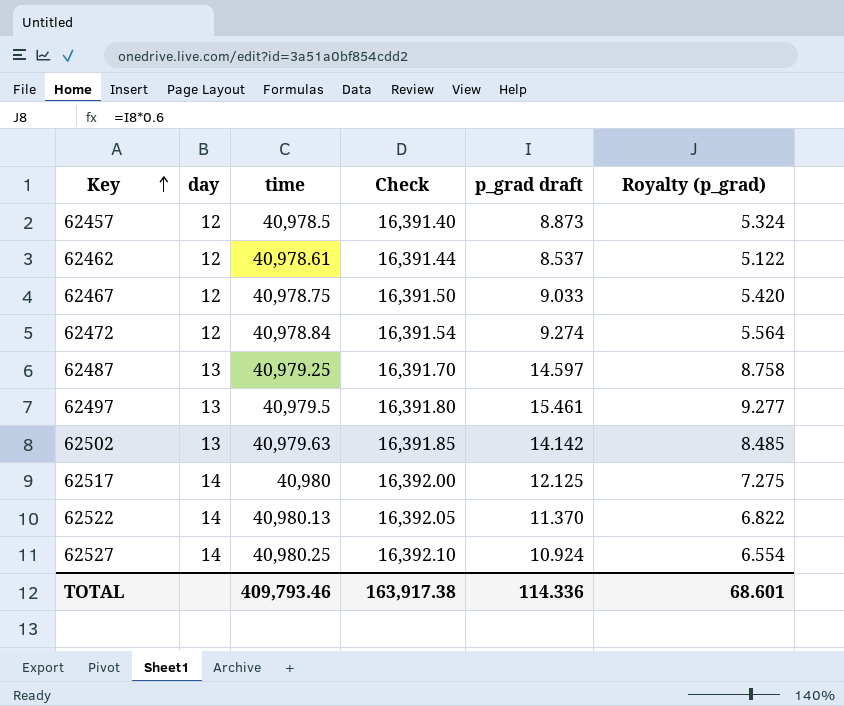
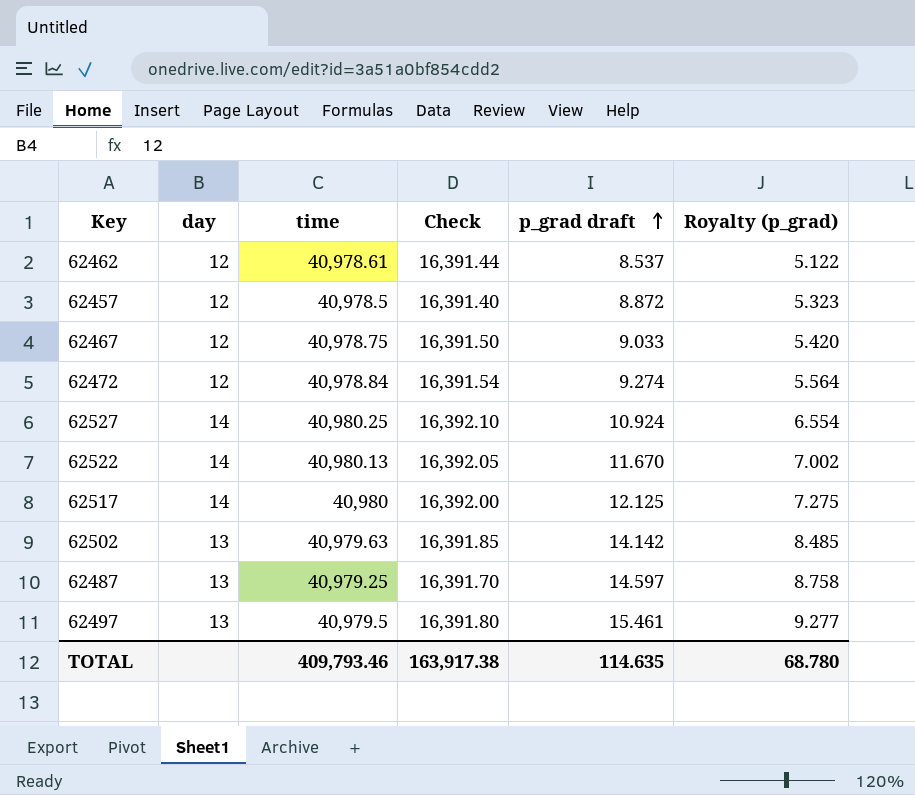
row order: Key ascending -> p_grad draft ascending
62457 | p_grad draft: 8.873 -> 8.872
62457 | Royalty (p_grad): 5.324 -> 5.323
62522 | p_grad draft: 11.370 -> 11.670
62522 | Royalty (p_grad): 6.822 -> 7.002
TOTAL | p_grad draft: 114.336 -> 114.635
TOTAL | Royalty (p_grad): 68.601 -> 68.780

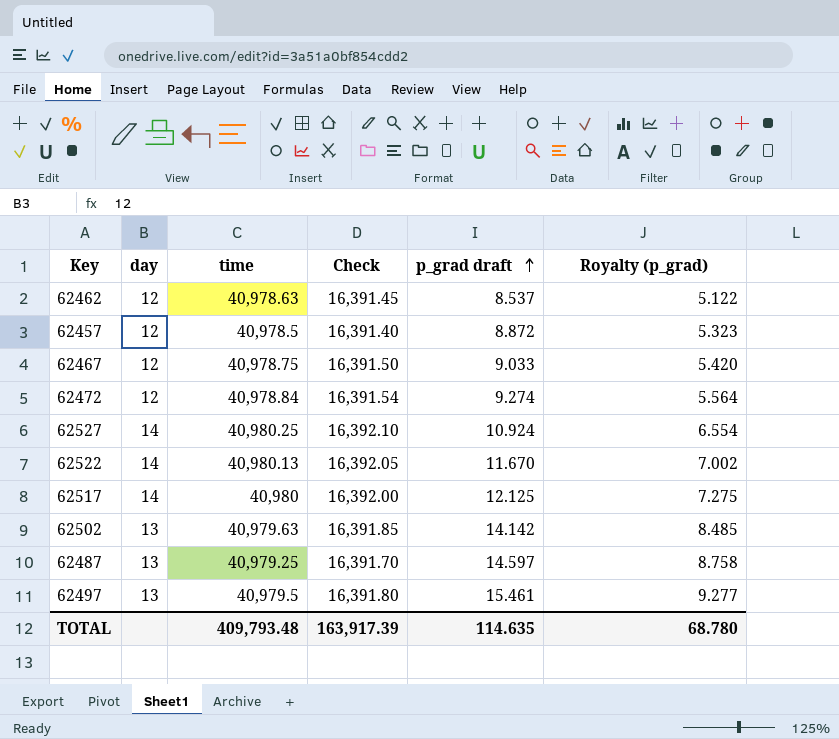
62462 | time: 40,978.61 -> 40,978.63
62462 | Check: 16,391.44 -> 16,391.45
TOTAL | time: 409,793.46 -> 409,793.48
TOTAL | Check: 163,917.38 -> 163,917.39

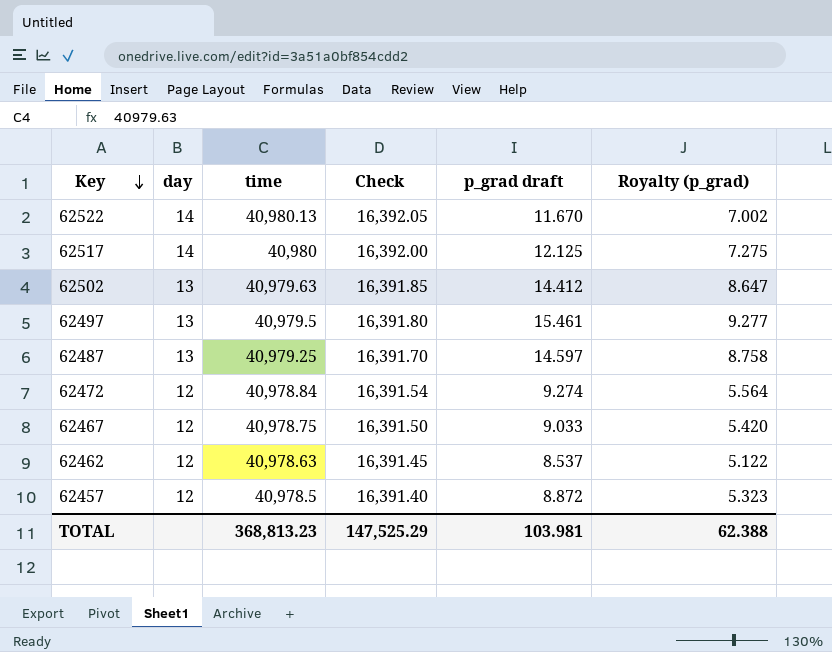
row order: p_grad draft ascending -> Key descending
row 62527: 14 | 40,980.25 | 16,392.10 | 10.924 | 6.554 -> none
62502 | p_grad draft: 14.142 -> 14.412
62502 | Royalty (p_grad): 8.485 -> 8.647
TOTAL | time: 409,793.48 -> 368,813.23
TOTAL | Check: 163,917.39 -> 147,525.29
TOTAL | p_grad draft: 114.635 -> 103.981
TOTAL | Royalty (p_grad): 68.780 -> 62.388

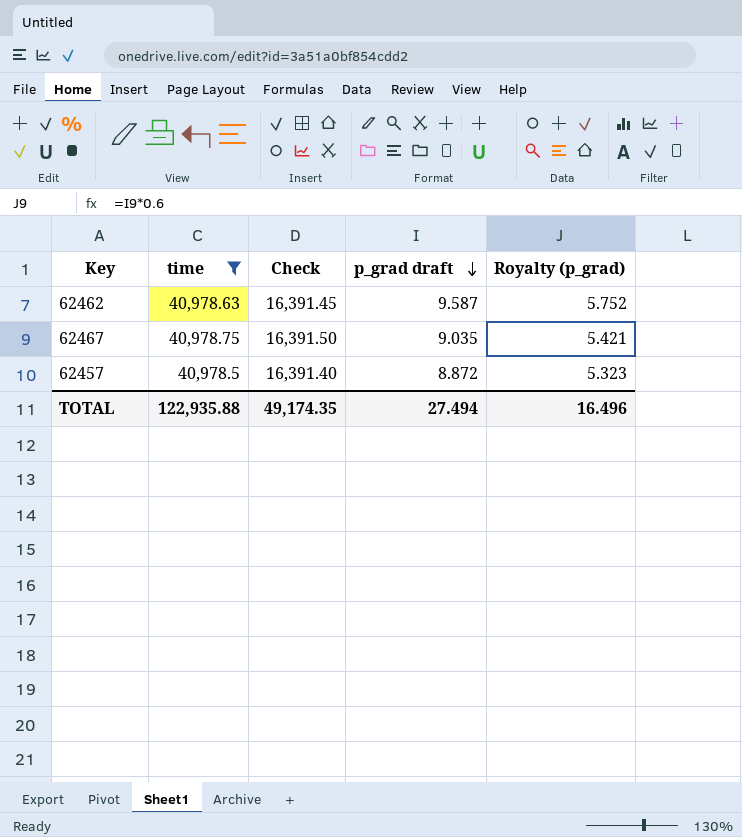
filter: none -> time <= 40,978.75
row order: Key descending -> p_grad draft descending
column day | position: 2 -> none
62462 | p_grad draft: 8.537 -> 9.587
62462 | Royalty (p_grad): 5.122 -> 5.752
62467 | p_grad draft: 9.033 -> 9.035
62467 | Royalty (p_grad): 5.420 -> 5.421
TOTAL | time: 368,813.23 -> 122,935.88
TOTAL | Check: 147,525.29 -> 49,174.35
TOTAL | p_grad draft: 103.981 -> 27.494
TOTAL | Royalty (p_grad): 62.388 -> 16.496

